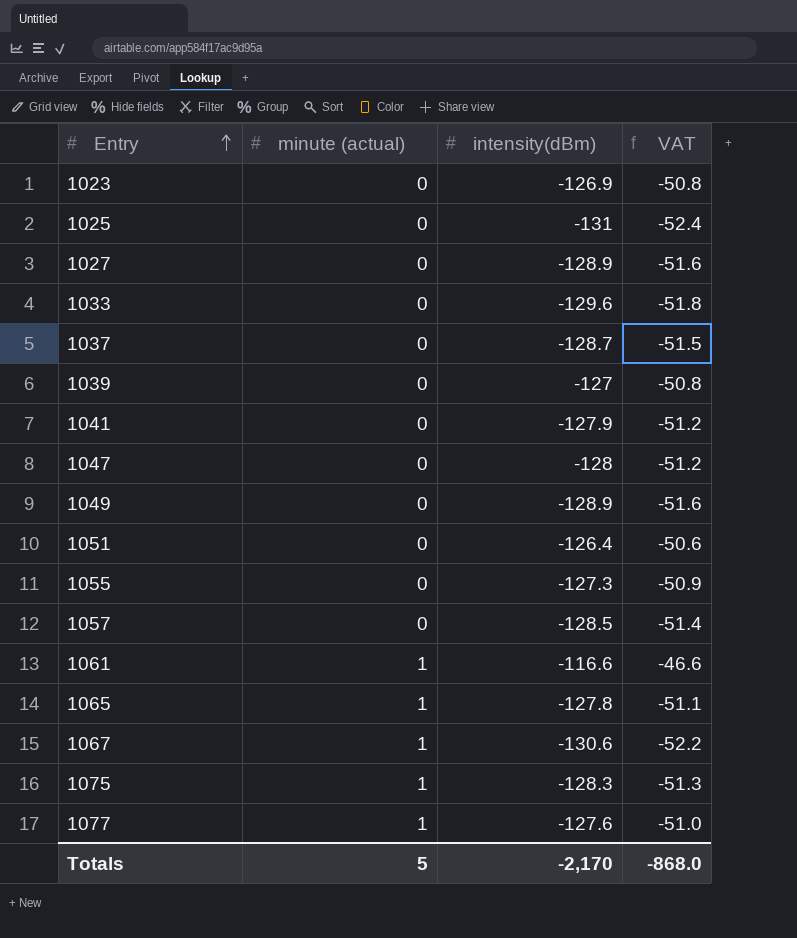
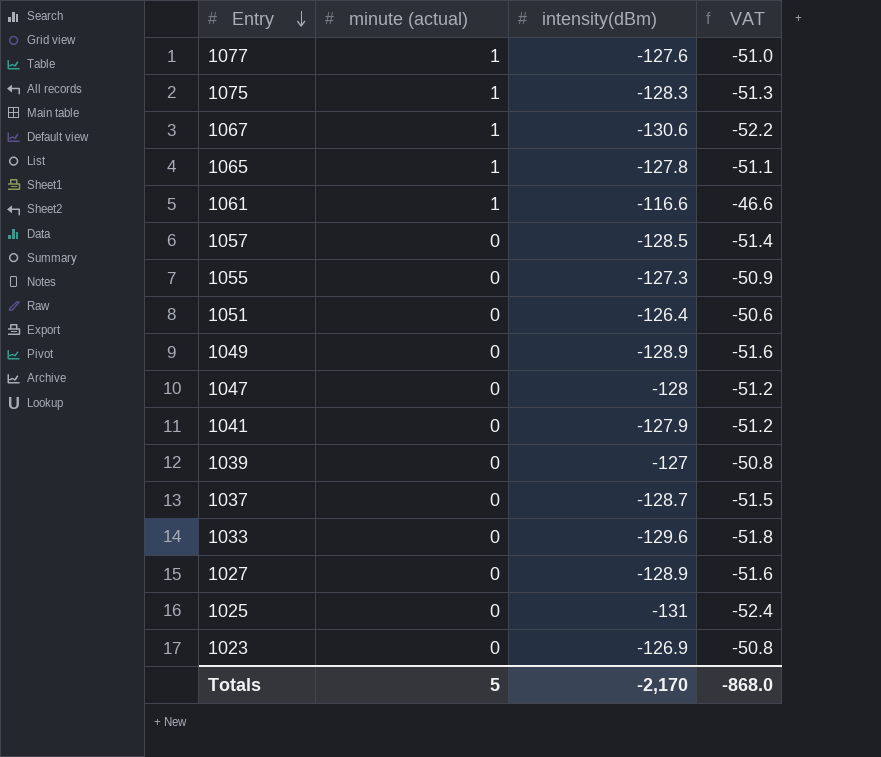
row order: Entry ascending -> Entry descending

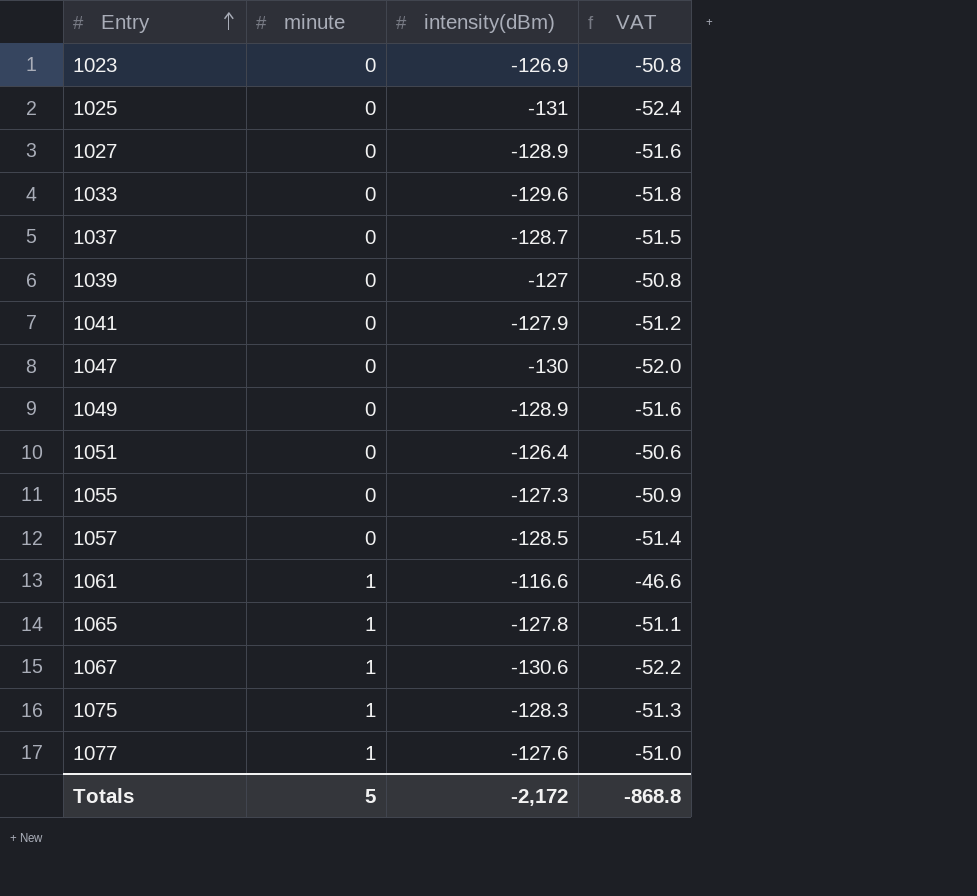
row order: Entry descending -> Entry ascending
column name: minute (actual) -> minute
1047 | intensity(dBm): -128 -> -130
1047 | VAT: -51.2 -> -52.0
Totals | intensity(dBm): -2,170 -> -2,172
Totals | VAT: -868.0 -> -868.8

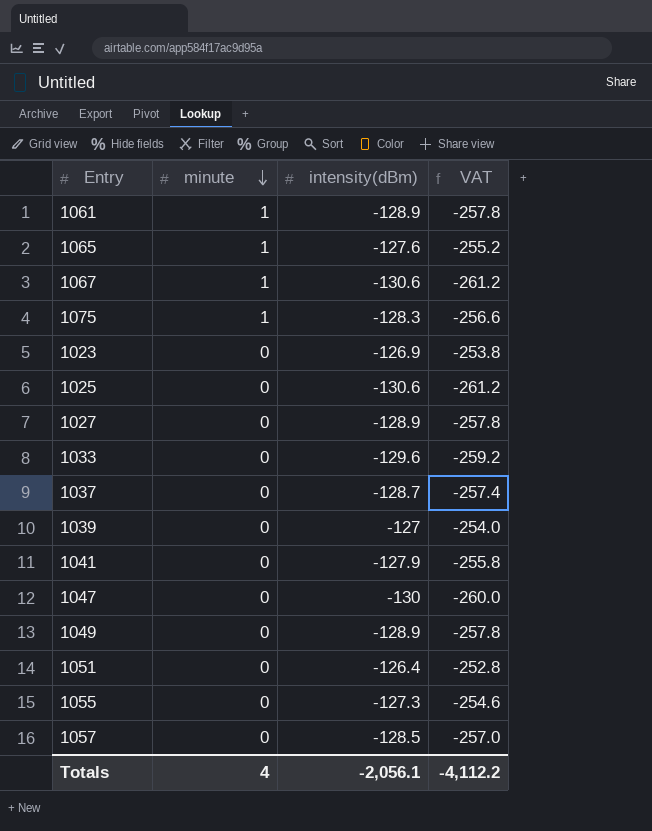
row order: Entry ascending -> minute descending
column VAT | formula: [intensity(dBm)] * 0.4 -> [intensity(dBm)] * 2
row 1077: 1 | -127.6 | -51.0 -> none
1061 | intensity(dBm): -116.6 -> -128.9
1065 | intensity(dBm): -127.8 -> -127.6
1025 | intensity(dBm): -131 -> -130.6
Totals | minute: 5 -> 4
Totals | intensity(dBm): -2,172 -> -2,056.1
Totals | VAT: -868.8 -> -4,112.2

